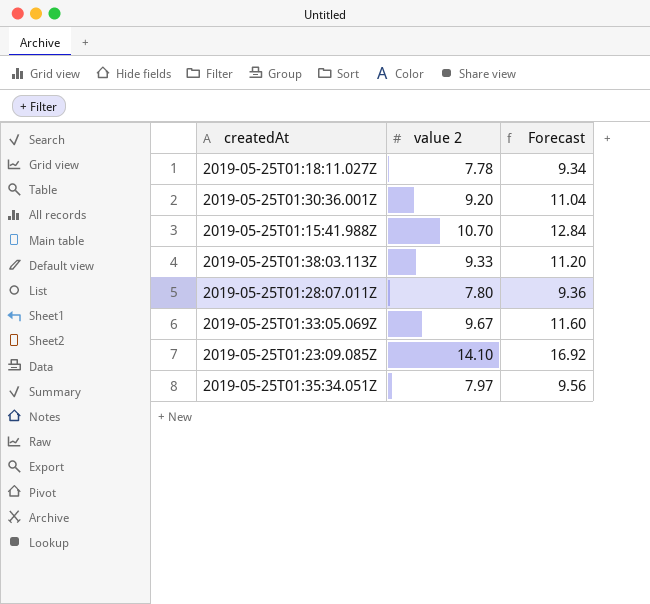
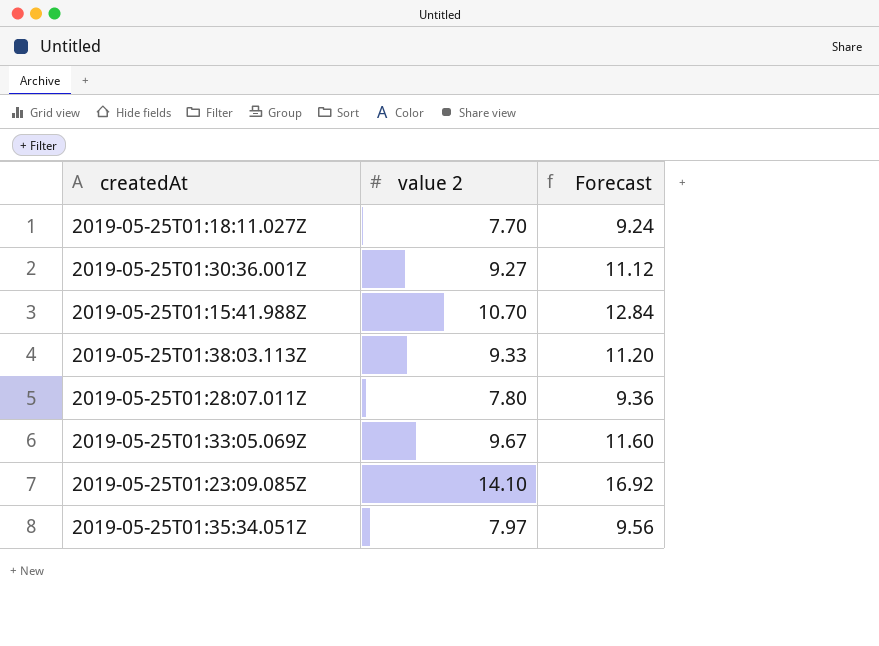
2019-05-25T01:18:11.027Z | value 2: 7.78 -> 7.70
2019-05-25T01:18:11.027Z | Forecast: 9.34 -> 9.24
2019-05-25T01:30:36.001Z | value 2: 9.20 -> 9.27
2019-05-25T01:30:36.001Z | Forecast: 11.04 -> 11.12

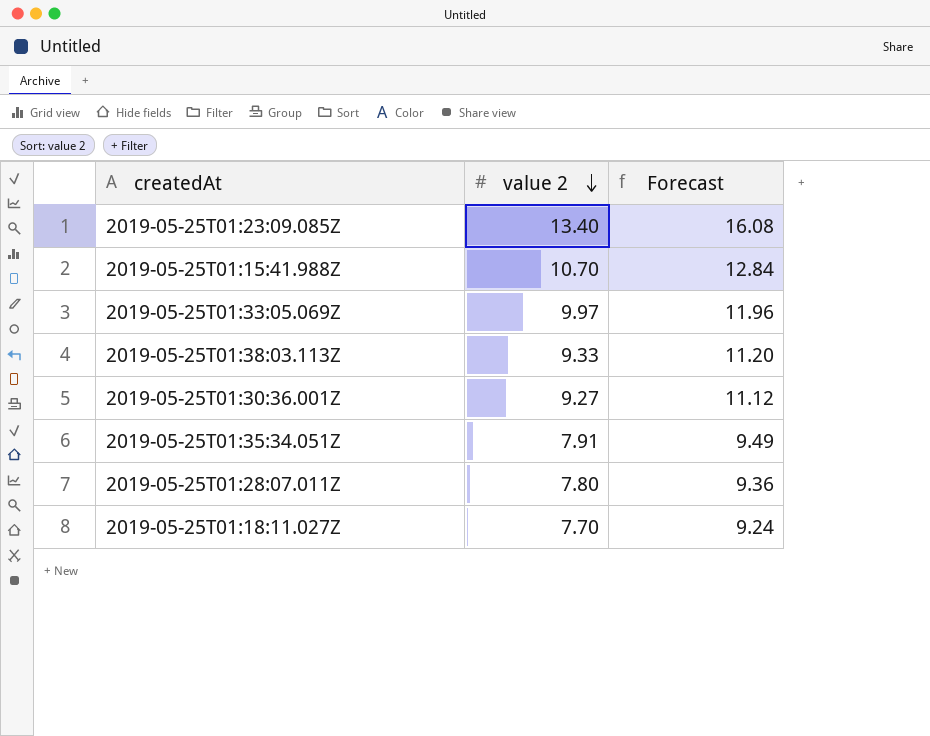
row order: none -> value 2 descending
2019-05-25T01:23:09.085Z | value 2: 14.10 -> 13.40
2019-05-25T01:23:09.085Z | Forecast: 16.92 -> 16.08
2019-05-25T01:33:05.069Z | value 2: 9.67 -> 9.97
2019-05-25T01:33:05.069Z | Forecast: 11.60 -> 11.96
2019-05-25T01:35:34.051Z | value 2: 7.97 -> 7.91
2019-05-25T01:35:34.051Z | Forecast: 9.56 -> 9.49

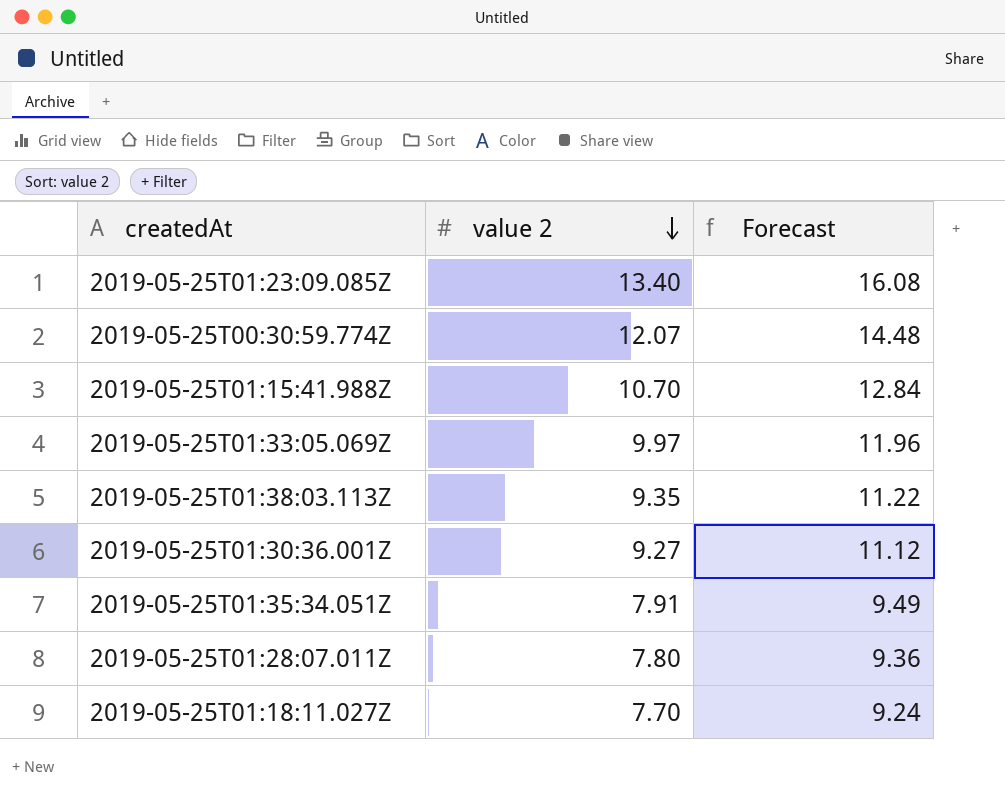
row 2019-05-25T00:30:59.774Z: none -> 12.07 | 14.48
2019-05-25T01:38:03.113Z | value 2: 9.33 -> 9.35
2019-05-25T01:38:03.113Z | Forecast: 11.20 -> 11.22

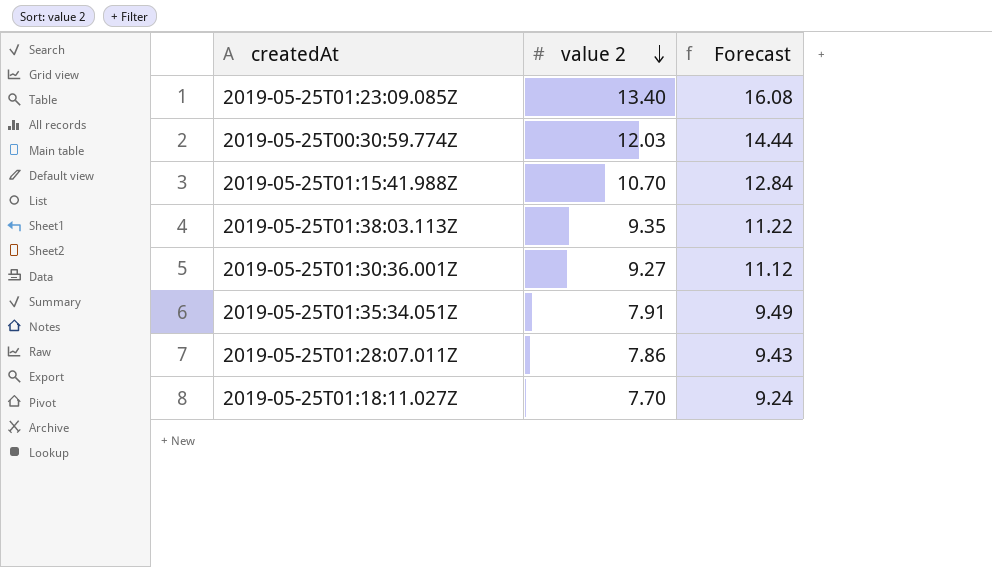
row 2019-05-25T01:33:05.069Z: 9.97 | 11.96 -> none
2019-05-25T00:30:59.774Z | value 2: 12.07 -> 12.03
2019-05-25T00:30:59.774Z | Forecast: 14.48 -> 14.44
2019-05-25T01:28:07.011Z | value 2: 7.80 -> 7.86
2019-05-25T01:28:07.011Z | Forecast: 9.36 -> 9.43

